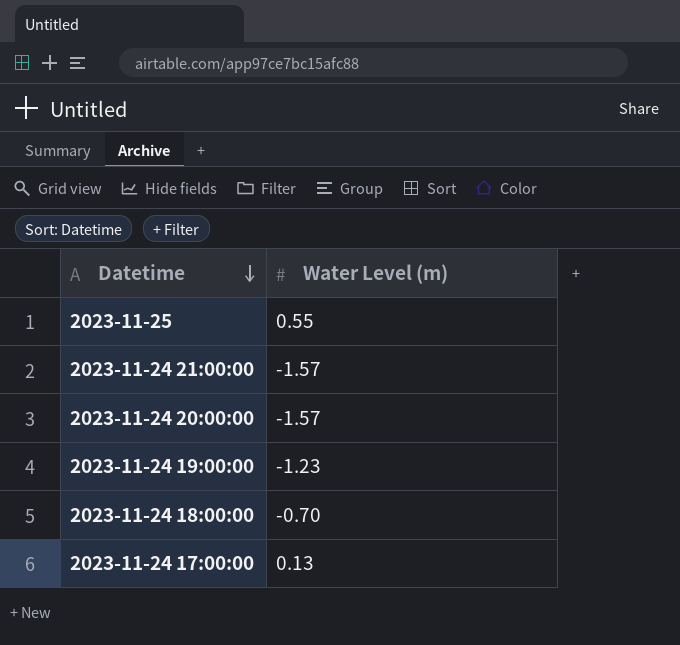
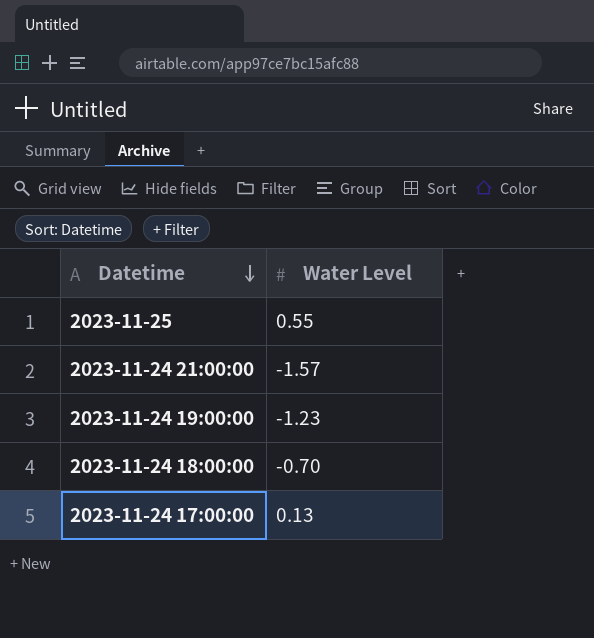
column name: Water Level (m) -> Water Level
row 2023-11-24 20:00:00: -1.57 -> none

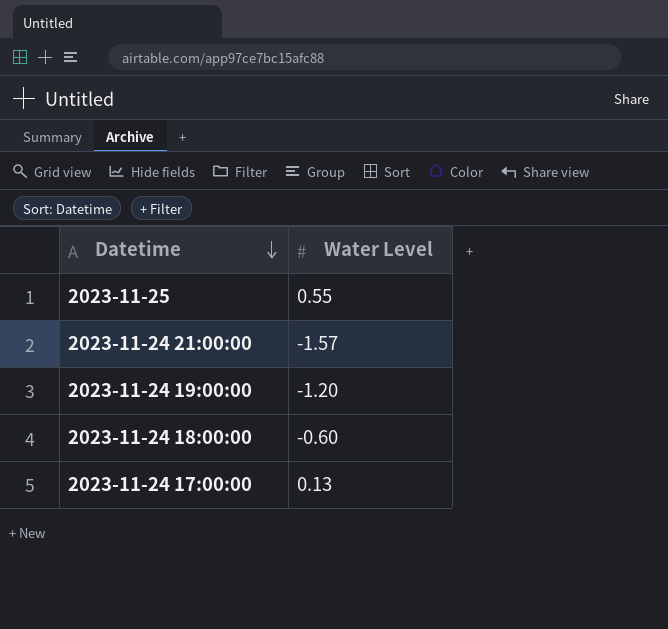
2023-11-24 19:00:00 | Water Level: -1.23 -> -1.20
2023-11-24 18:00:00 | Water Level: -0.70 -> -0.60

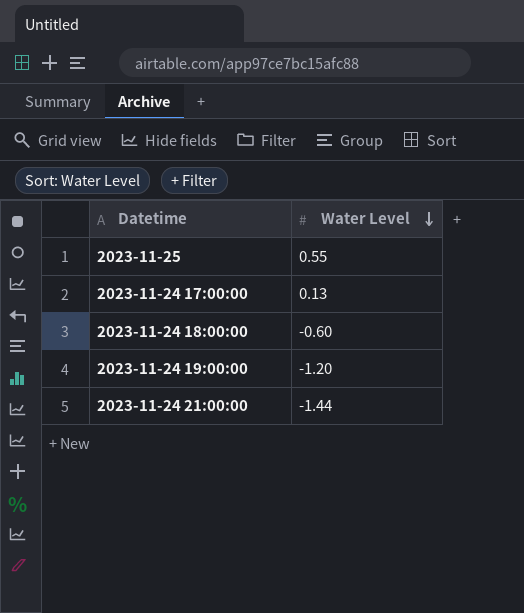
row order: Datetime descending -> Water Level descending
2023-11-24 21:00:00 | Water Level: -1.57 -> -1.44

